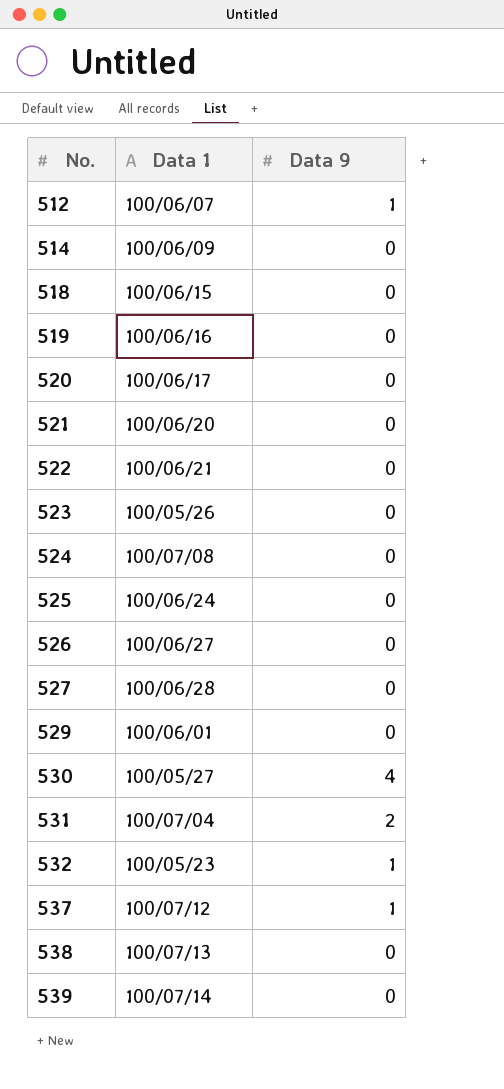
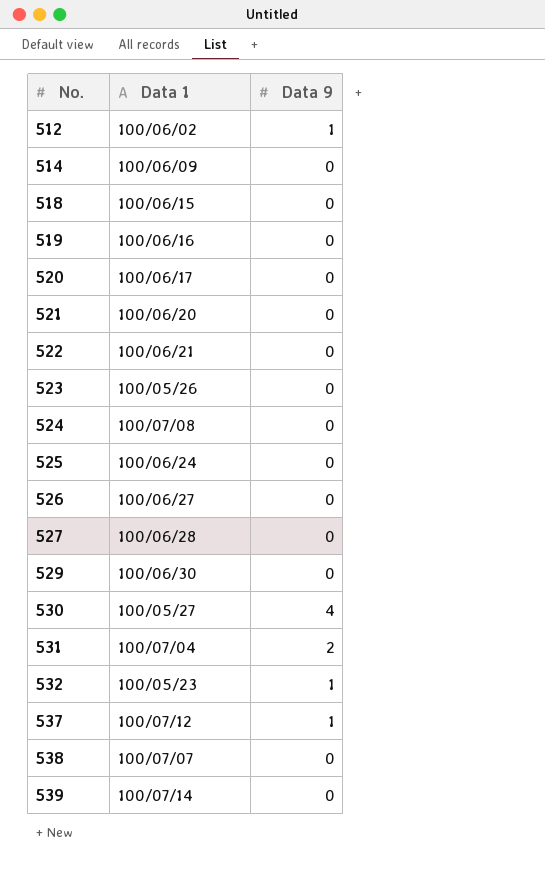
512 | Data 1: 100/06/07 -> 100/06/02
529 | Data 1: 100/06/01 -> 100/06/30
538 | Data 1: 100/07/13 -> 100/07/07

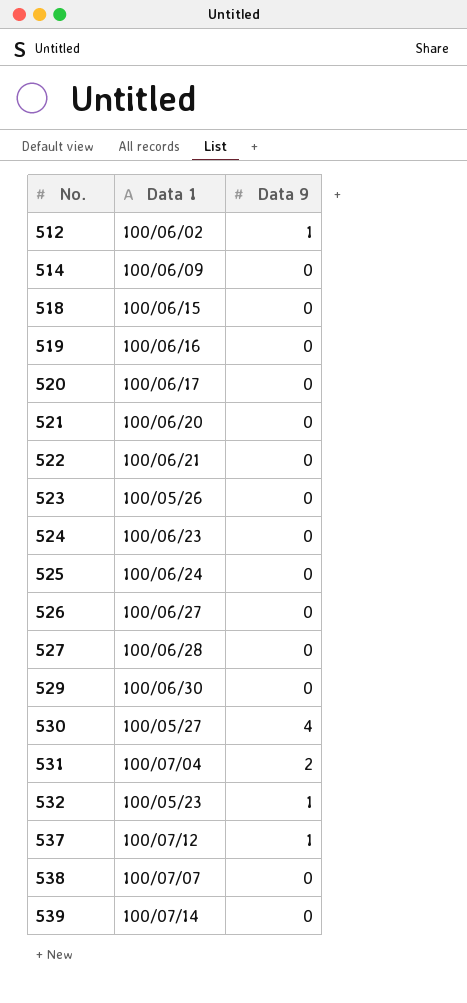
524 | Data 1: 100/07/08 -> 100/06/23

